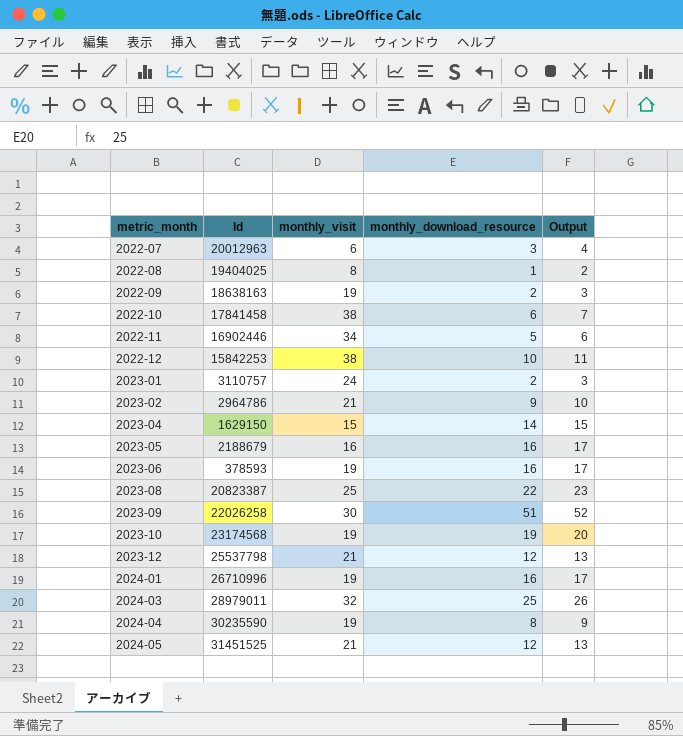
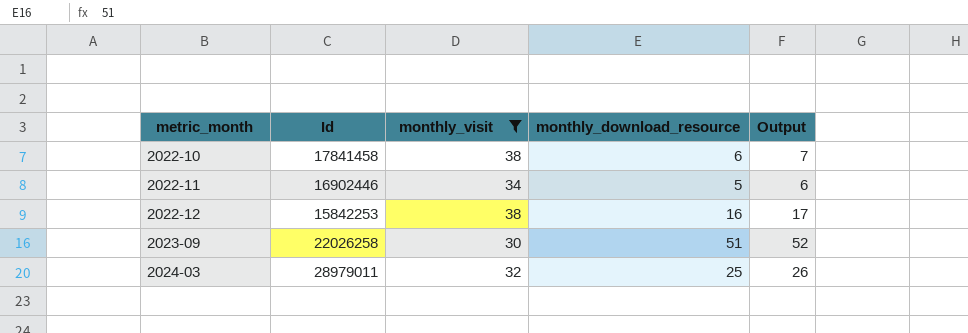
filter: none -> monthly_visit >= 30
2022-12 | monthly_download_resource: 10 -> 16
2022-12 | Output: 11 -> 17

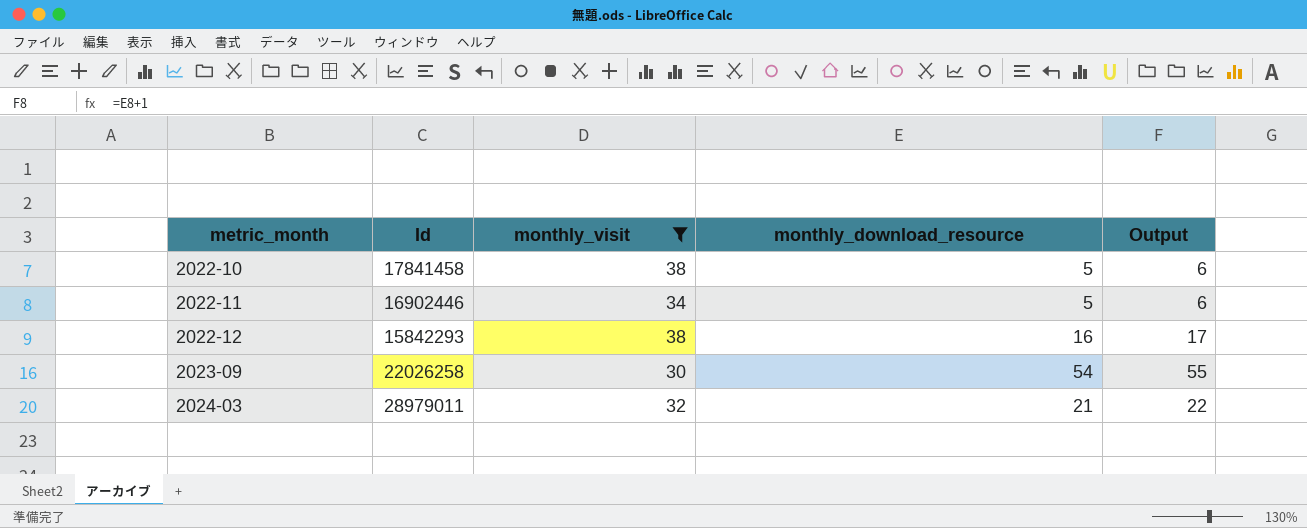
2022-10 | monthly_download_resource: 6 -> 5
2022-10 | Output: 7 -> 6
2022-12 | Id: 15842253 -> 15842293
2023-09 | monthly_download_resource: 51 -> 54
2023-09 | Output: 52 -> 55
2024-03 | monthly_download_resource: 25 -> 21
2024-03 | Output: 26 -> 22

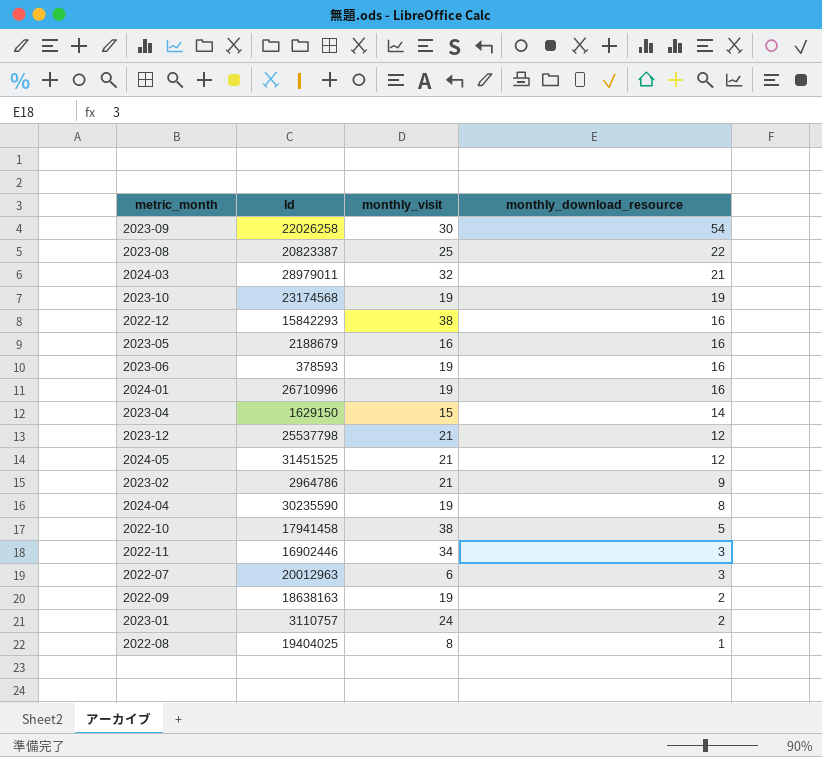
filter: monthly_visit >= 30 -> none
row order: metric_month ascending -> monthly_download_resource descending
column Output | formula: [monthly_download_resource] + 1 -> none
2022-10 | Id: 17841458 -> 17941458
2022-11 | monthly_download_resource: 5 -> 3

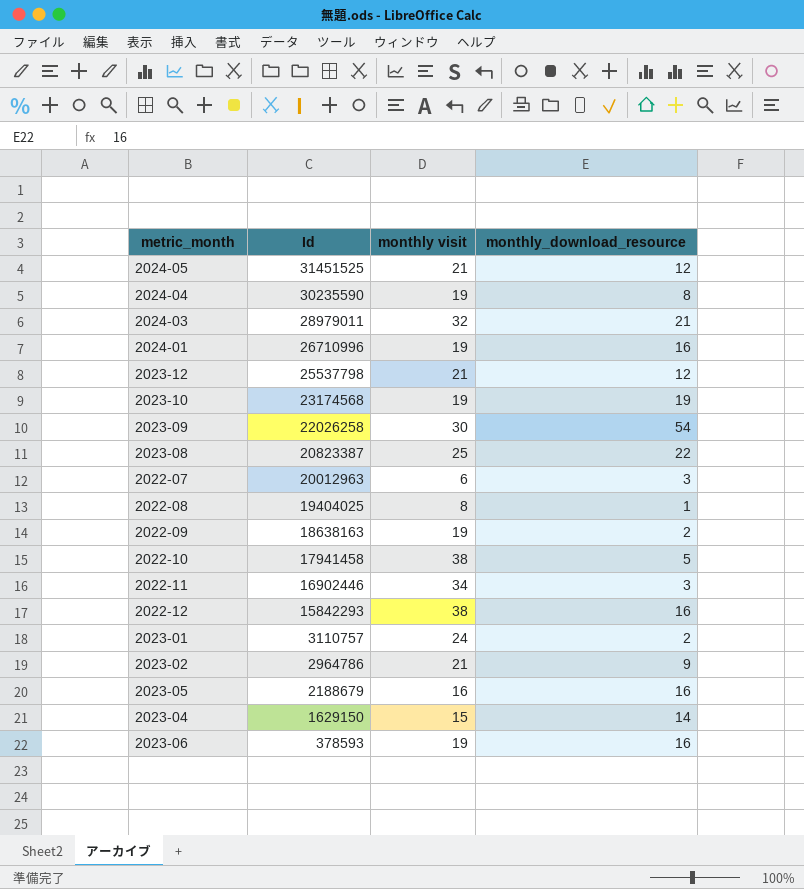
row order: monthly_download_resource descending -> Id descending
column name: monthly_visit -> monthly visit

